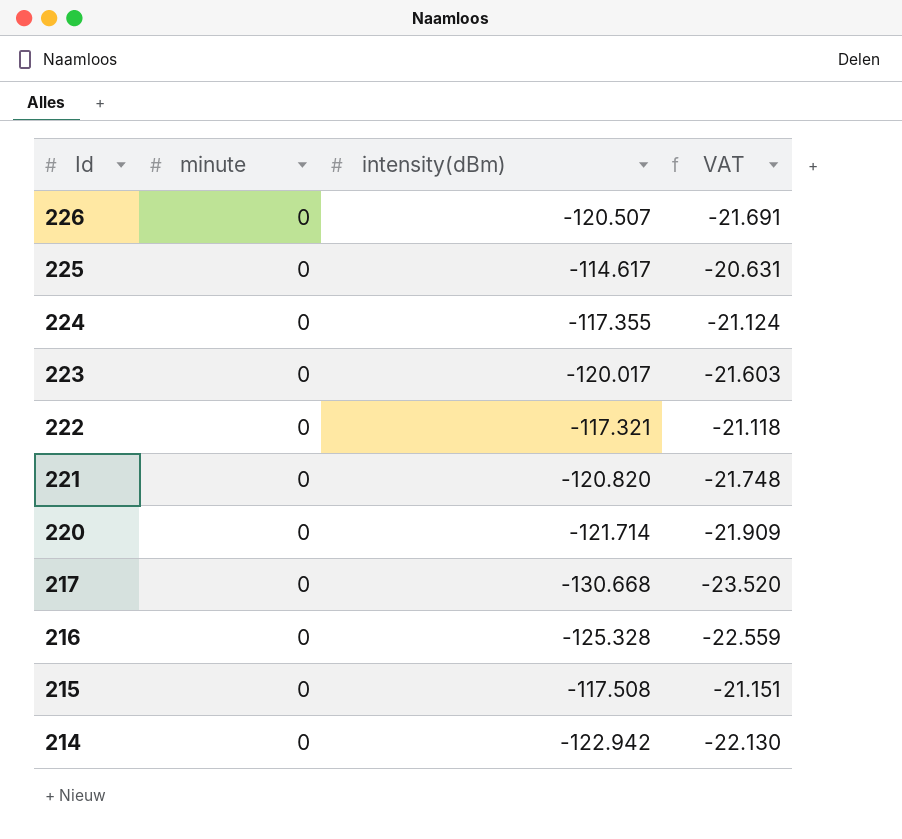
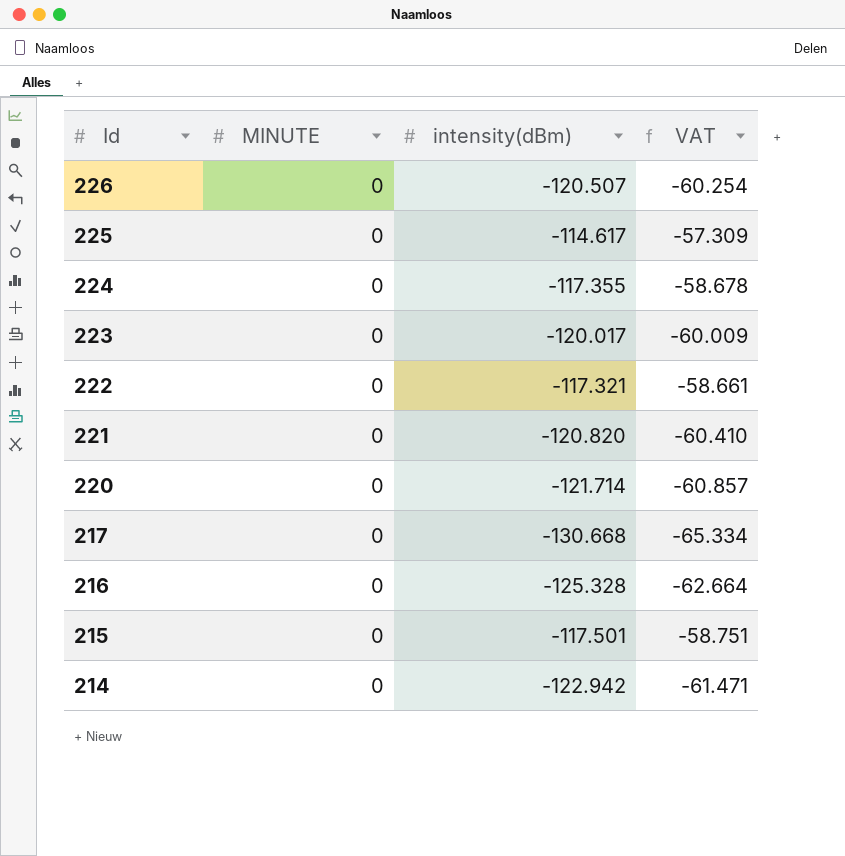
column name: minute -> MINUTE
column VAT | formula: [intensity(dBm)] * 0.18 -> [intensity(dBm)] * 0.5
215 | intensity(dBm): -117.508 -> -117.501

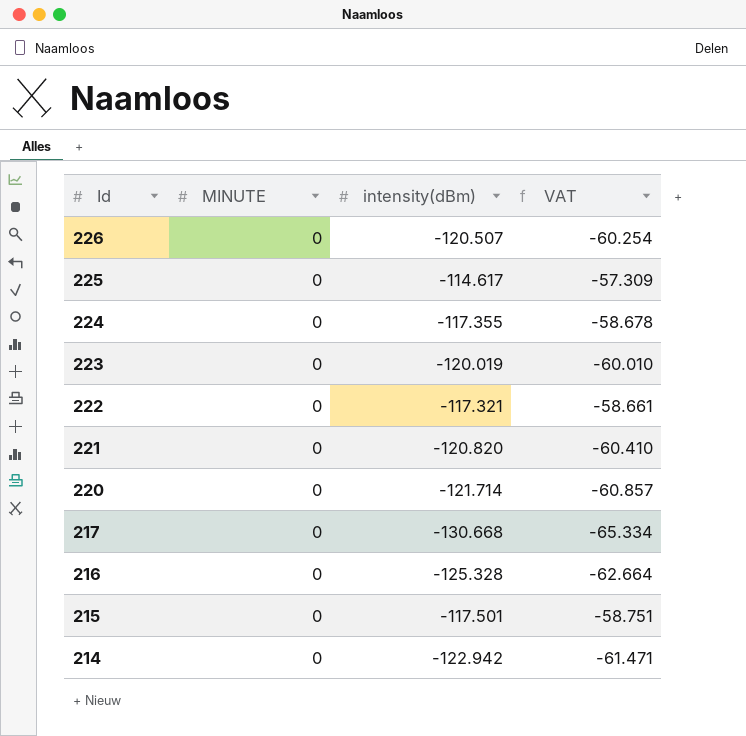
223 | intensity(dBm): -120.017 -> -120.019
223 | VAT: -60.009 -> -60.010

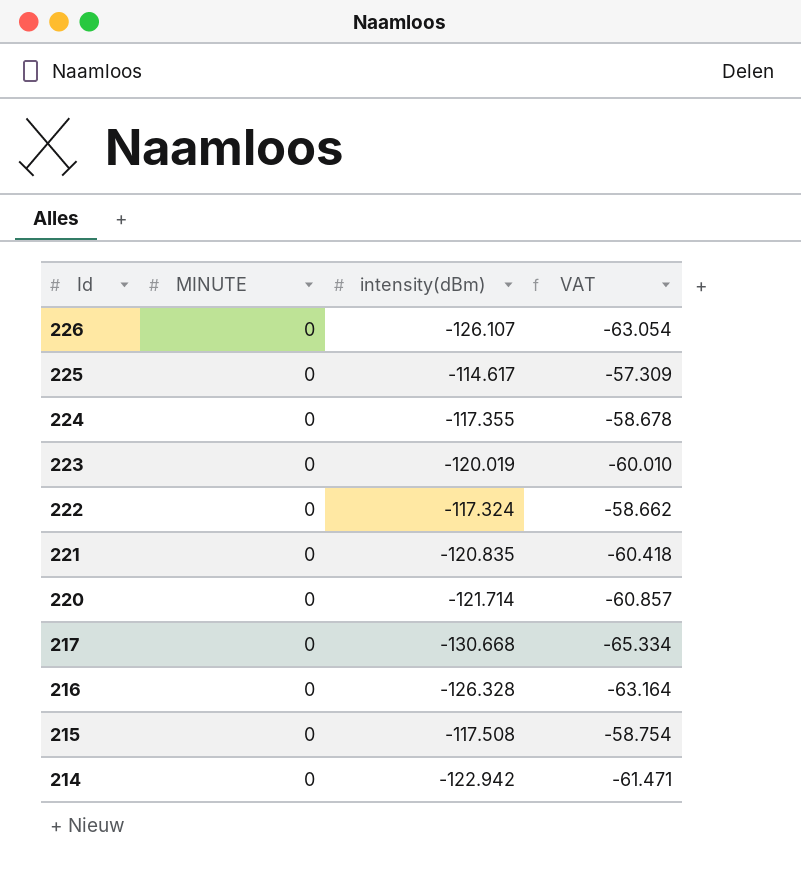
226 | intensity(dBm): -120.507 -> -126.107
226 | VAT: -60.254 -> -63.054
222 | intensity(dBm): -117.321 -> -117.324
222 | VAT: -58.661 -> -58.662
221 | intensity(dBm): -120.820 -> -120.835
221 | VAT: -60.410 -> -60.418
216 | intensity(dBm): -125.328 -> -126.328
216 | VAT: -62.664 -> -63.164
215 | intensity(dBm): -117.501 -> -117.508
215 | VAT: -58.751 -> -58.754

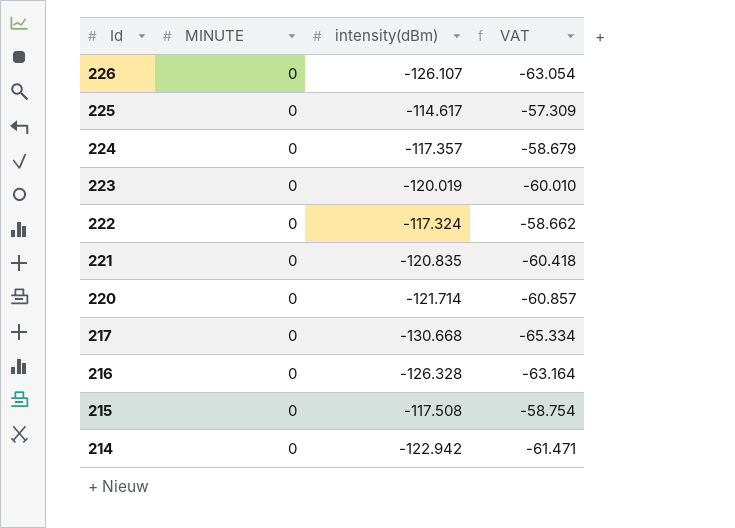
224 | intensity(dBm): -117.355 -> -117.357
224 | VAT: -58.678 -> -58.679

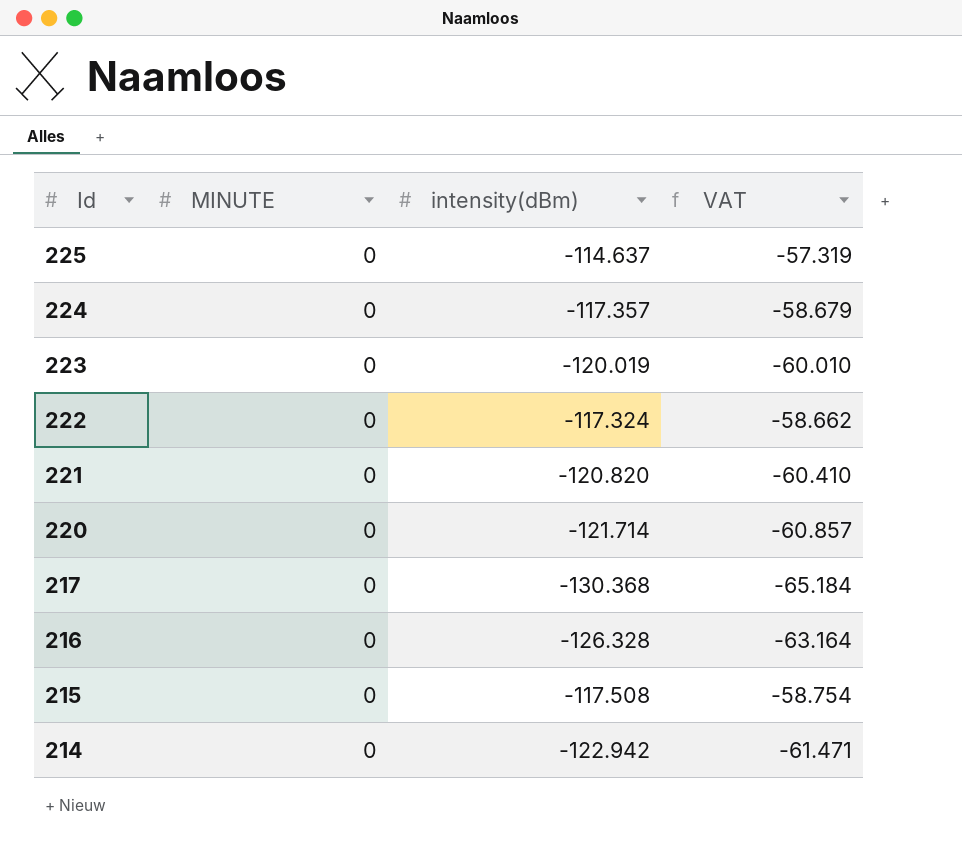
row 226: 0 | -126.107 | -63.054 -> none
225 | intensity(dBm): -114.617 -> -114.637
225 | VAT: -57.309 -> -57.319
221 | intensity(dBm): -120.835 -> -120.820
221 | VAT: -60.418 -> -60.410
217 | intensity(dBm): -130.668 -> -130.368
217 | VAT: -65.334 -> -65.184

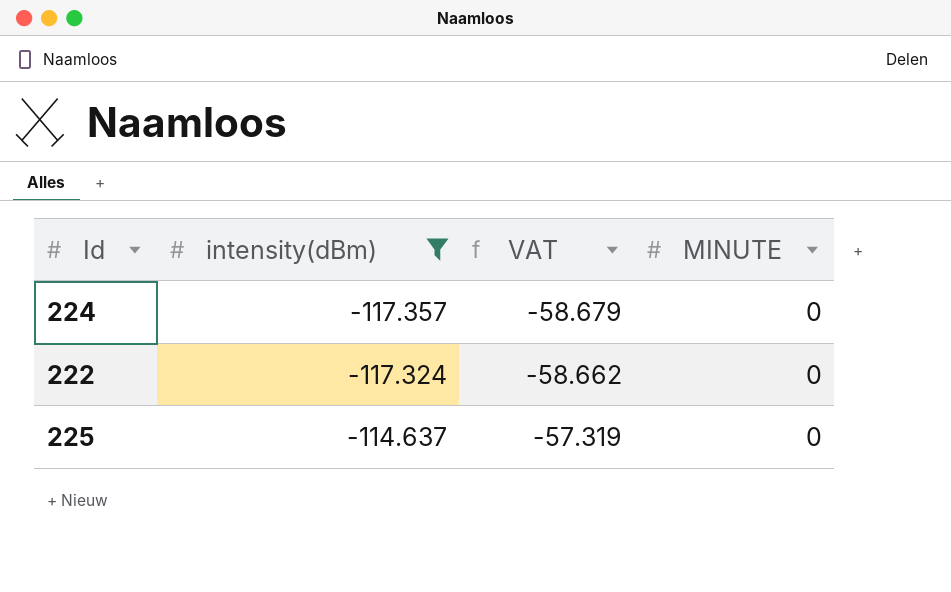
filter: none -> intensity(dBm) >= -117.357
row order: Id descending -> intensity(dBm) ascending
column MINUTE | position: 2 -> 4

